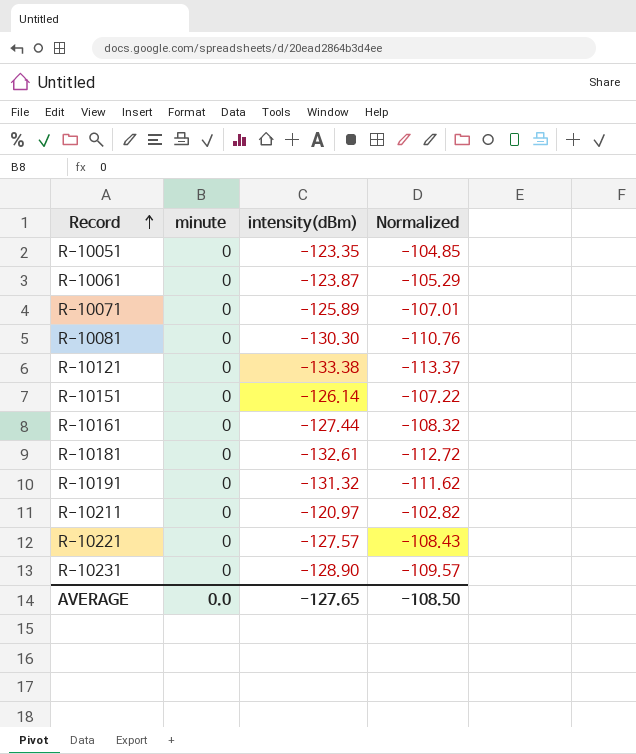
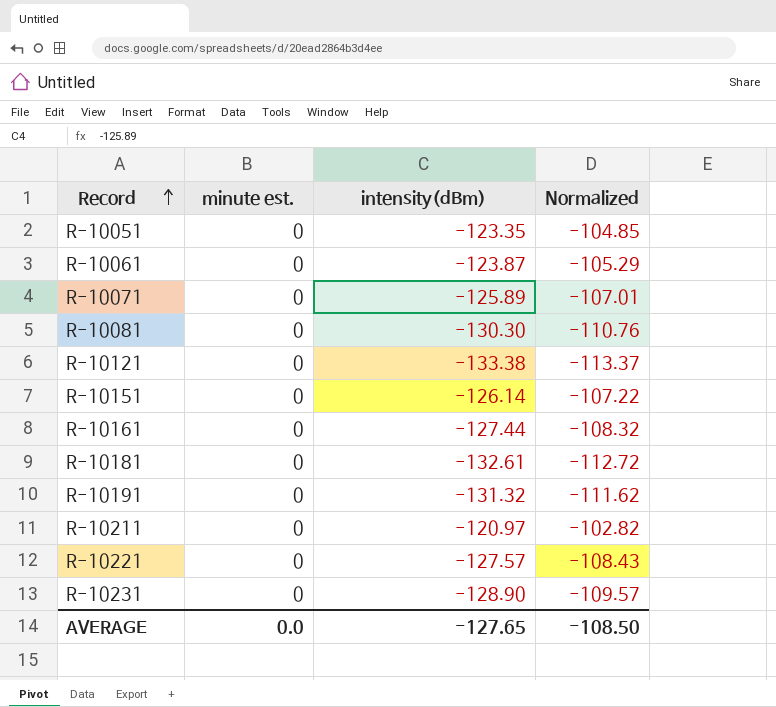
column name: minute -> minute est.

